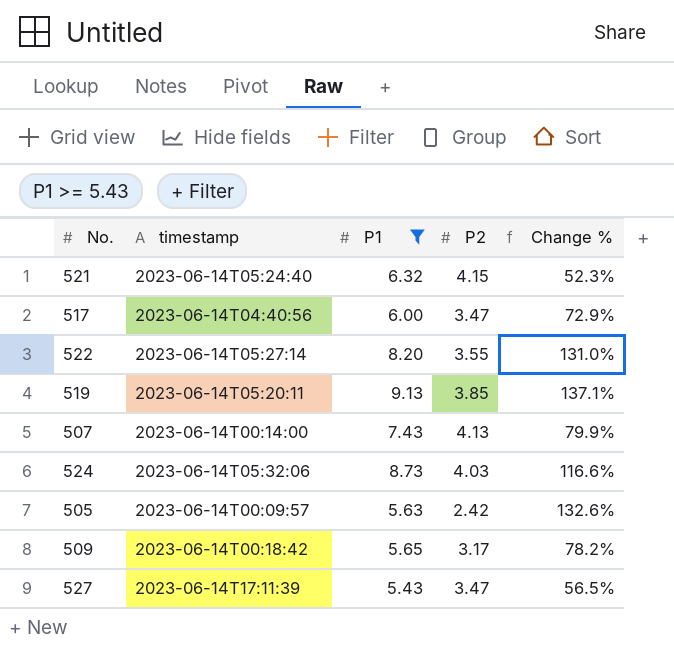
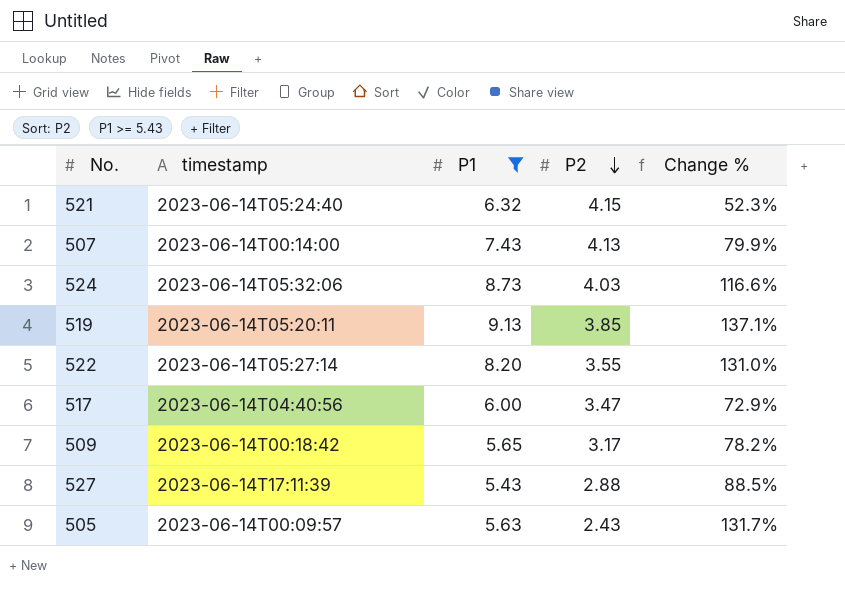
row order: none -> P2 descending
527 | P2: 3.47 -> 2.88
527 | Change %: 56.5% -> 88.5%
505 | P2: 2.42 -> 2.43
505 | Change %: 132.6% -> 131.7%

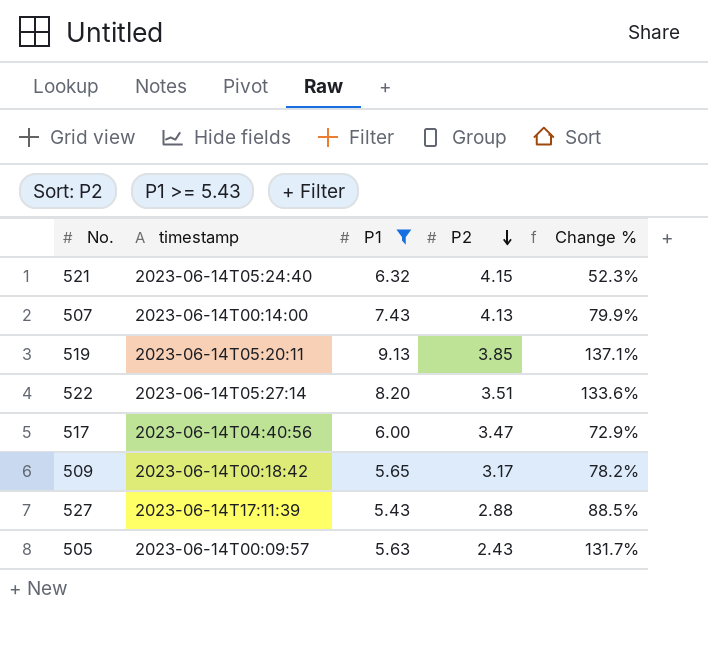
row 524: 2023-06-14T05:32:06 | 8.73 | 4.03 | 116.6% -> none
522 | P2: 3.55 -> 3.51
522 | Change %: 131.0% -> 133.6%

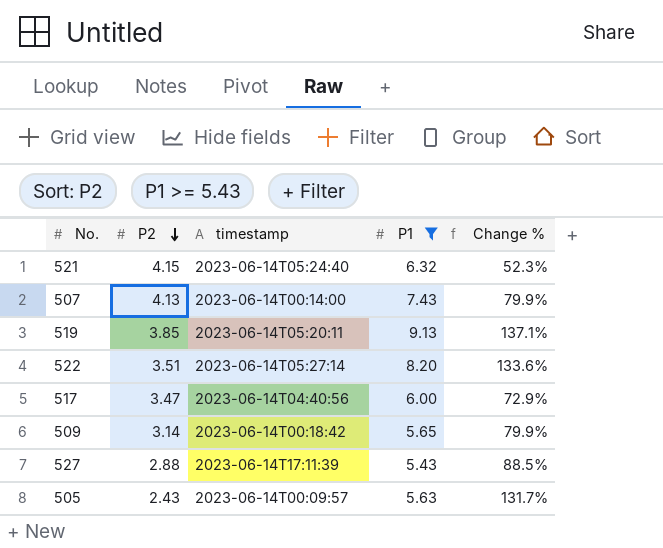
column P2 | position: 4 -> 2
509 | P2: 3.17 -> 3.14
509 | Change %: 78.2% -> 79.9%

